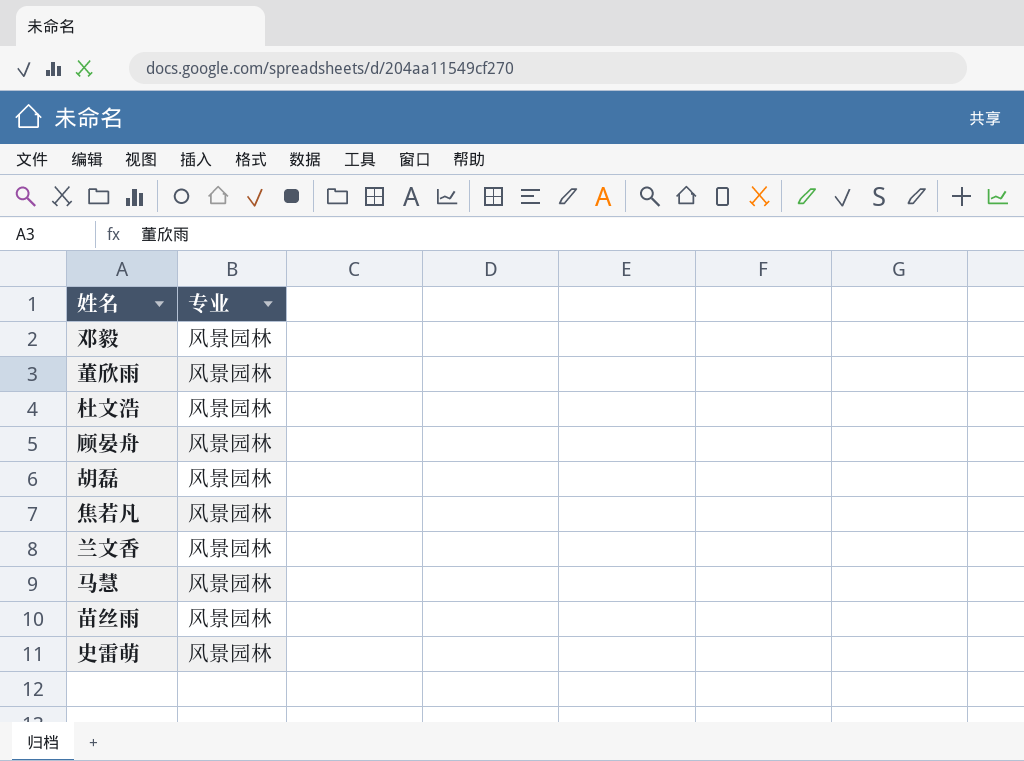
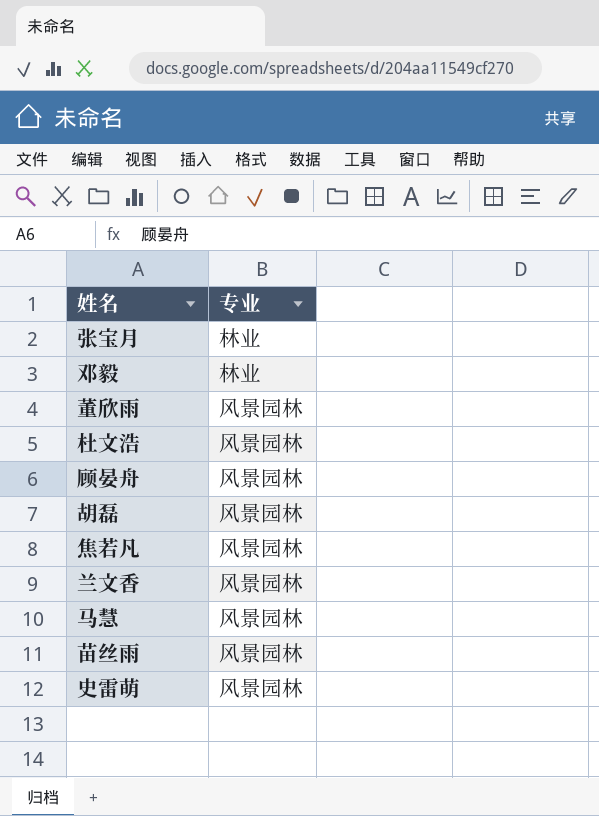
row 张宝月: none -> 林业
邓毅 | 专业: 风景园林 -> 林业

